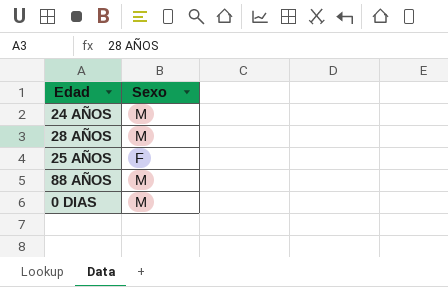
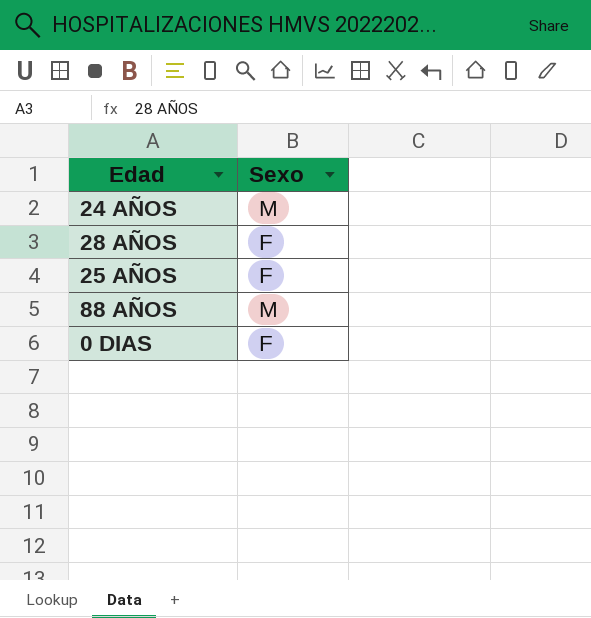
28 AÑOS | Sexo: M -> F
0 DIAS | Sexo: M -> F

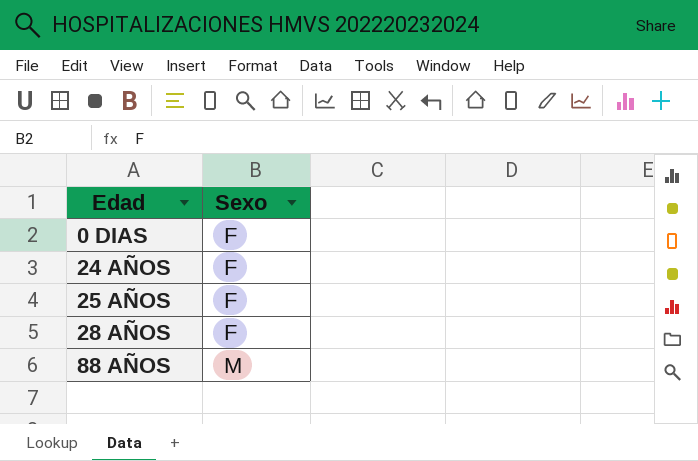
row order: none -> Edad ascending
24 AÑOS | Sexo: M -> F

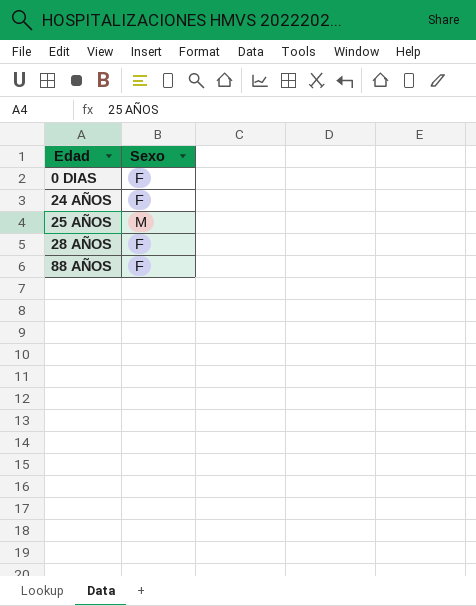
25 AÑOS | Sexo: F -> M
88 AÑOS | Sexo: M -> F

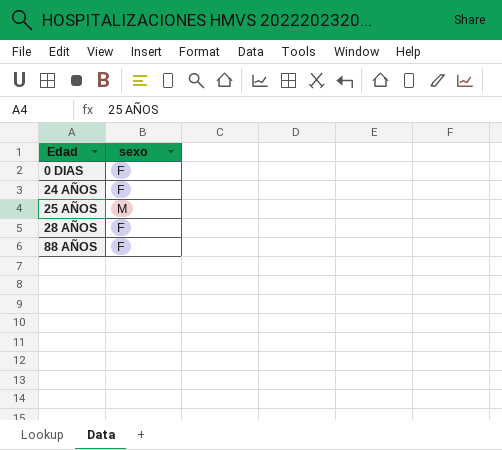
column name: Sexo -> sexo

